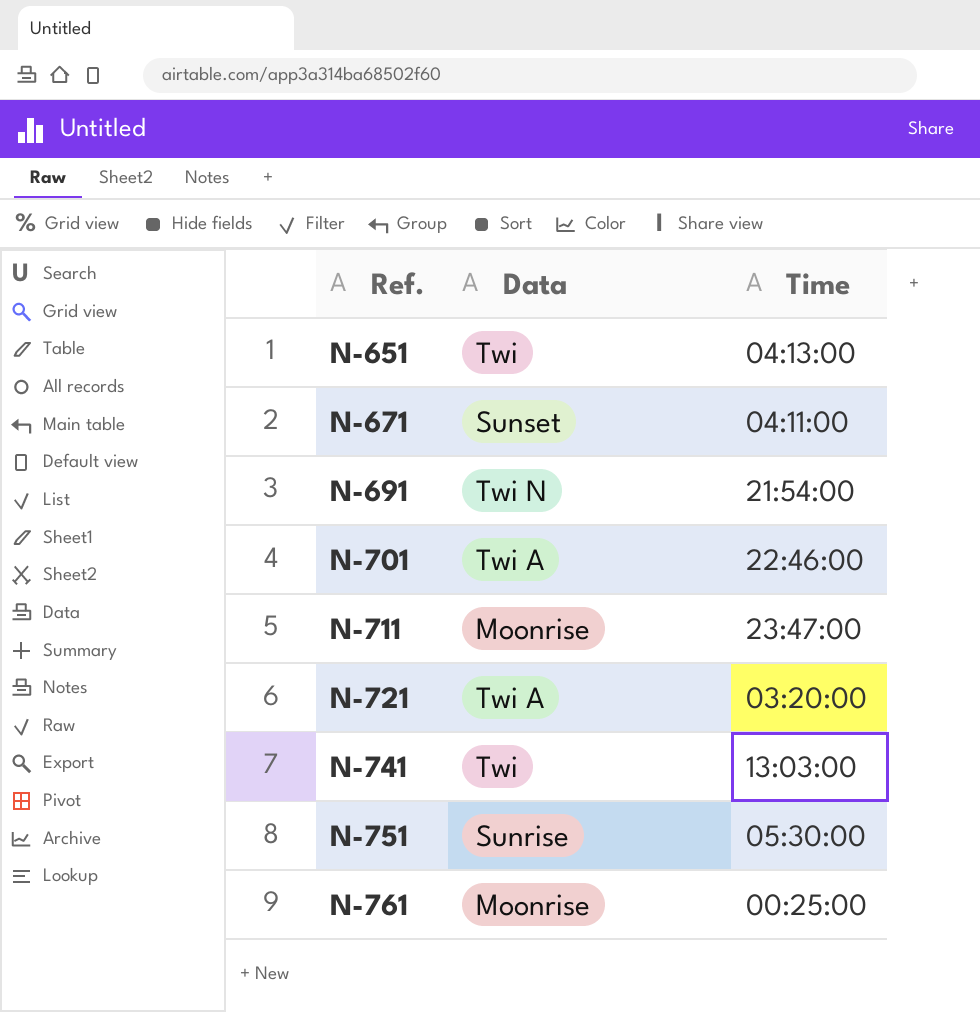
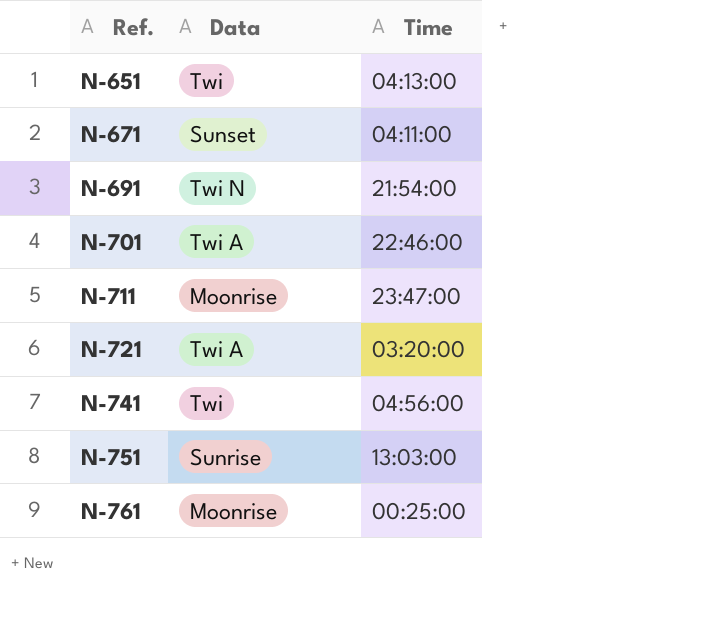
N-741 | Time: 13:03:00 -> 04:56:00
N-751 | Time: 05:30:00 -> 13:03:00

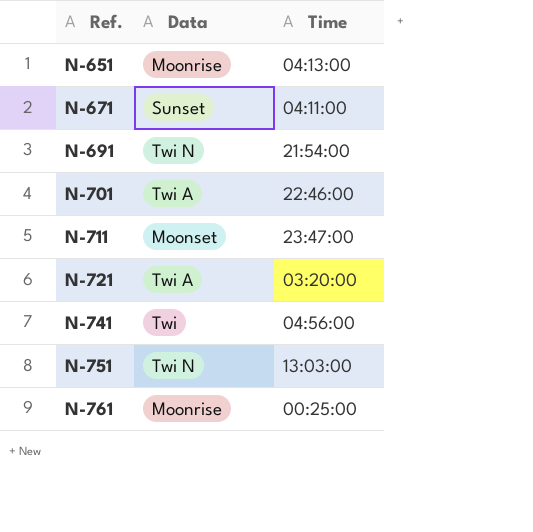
N-651 | Data: Twi -> Moonrise
N-711 | Data: Moonrise -> Moonset
N-751 | Data: Sunrise -> Twi N

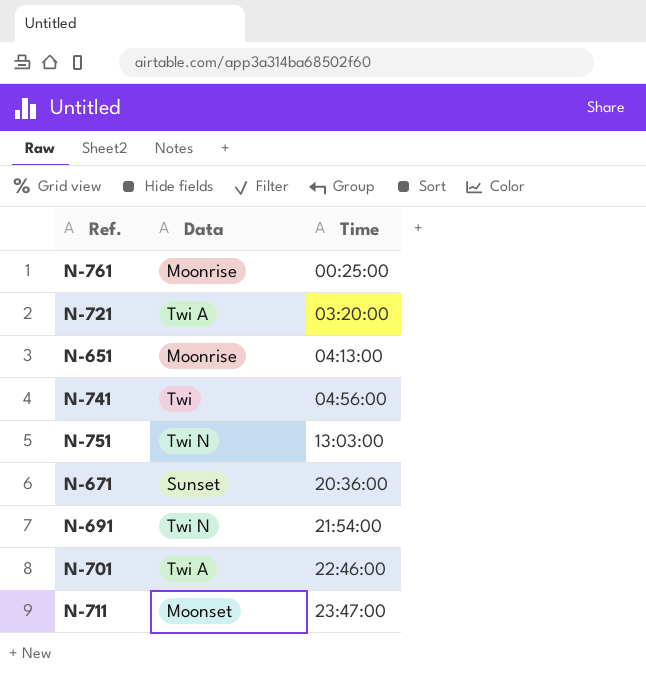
row order: Ref. ascending -> Time ascending
N-671 | Time: 04:11:00 -> 20:36:00

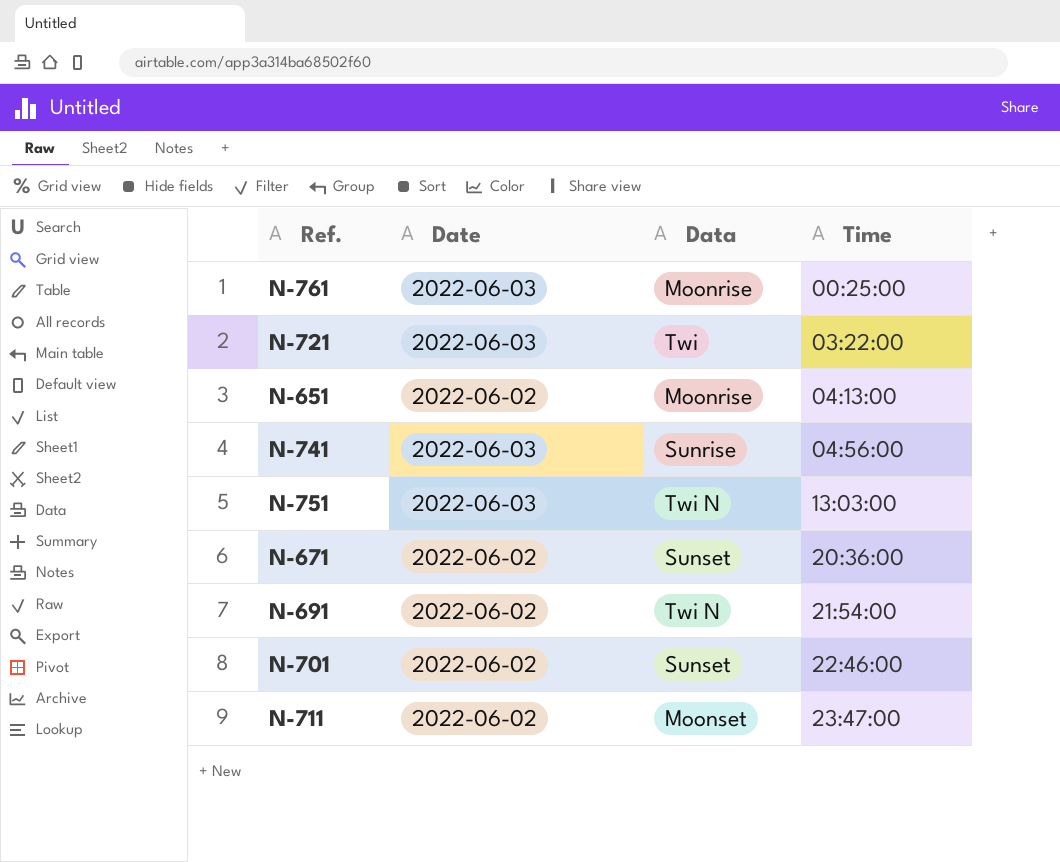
column Date | position: none -> 2
N-721 | Data: Twi A -> Twi
N-721 | Time: 03:20:00 -> 03:22:00
N-741 | Data: Twi -> Sunrise
N-701 | Data: Twi A -> Sunset

